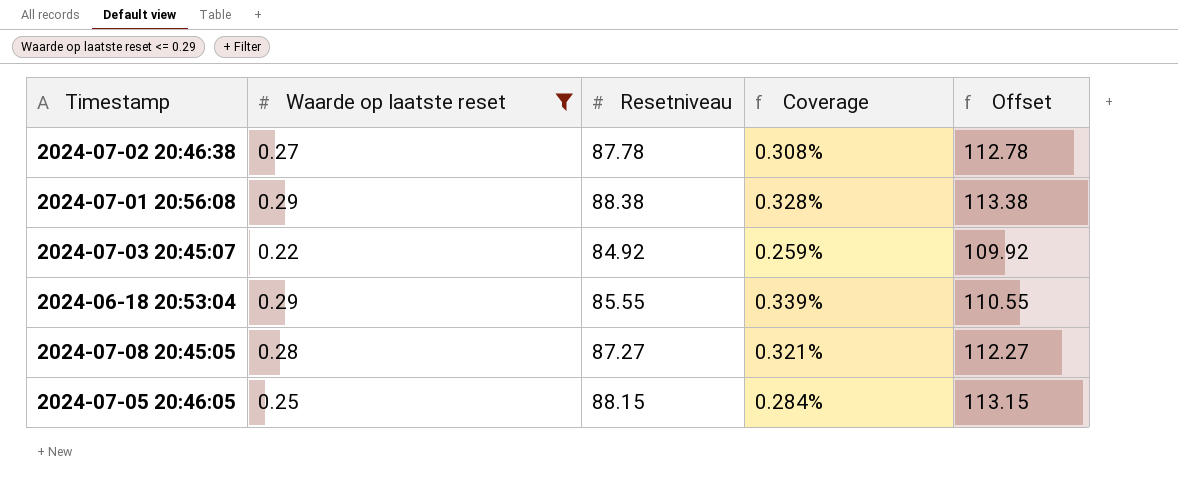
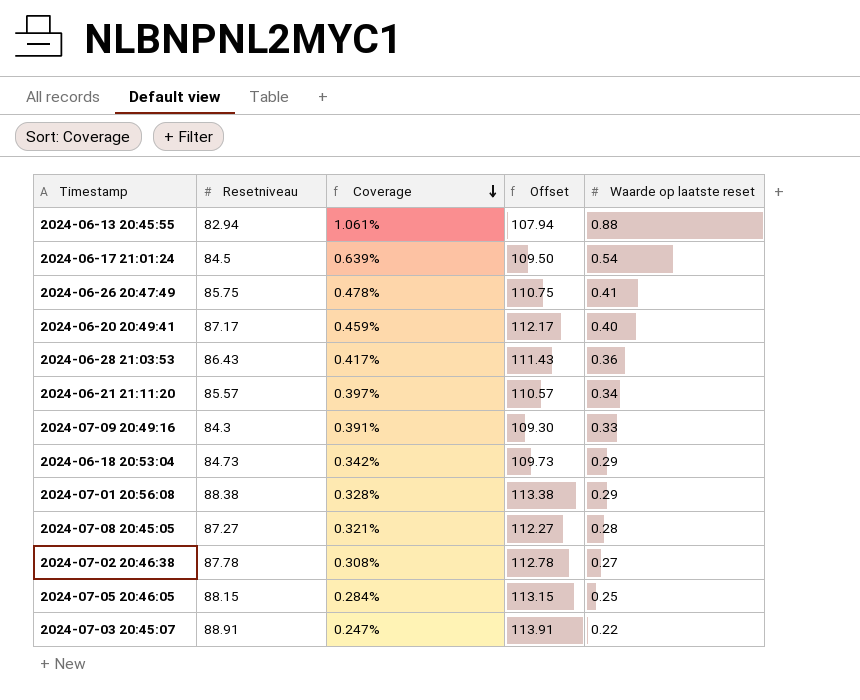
filter: Waarde op laatste reset <= 0.29 -> none
row order: none -> Coverage descending
column Waarde op laatste reset | position: 2 -> 5
2024-06-18 20:53:04 | Resetniveau: 85.55 -> 84.73
2024-06-18 20:53:04 | Coverage: 0.339% -> 0.342%
2024-06-18 20:53:04 | Offset: 110.55 -> 109.73
2024-07-03 20:45:07 | Resetniveau: 84.92 -> 88.91
2024-07-03 20:45:07 | Coverage: 0.259% -> 0.247%
2024-07-03 20:45:07 | Offset: 109.92 -> 113.91

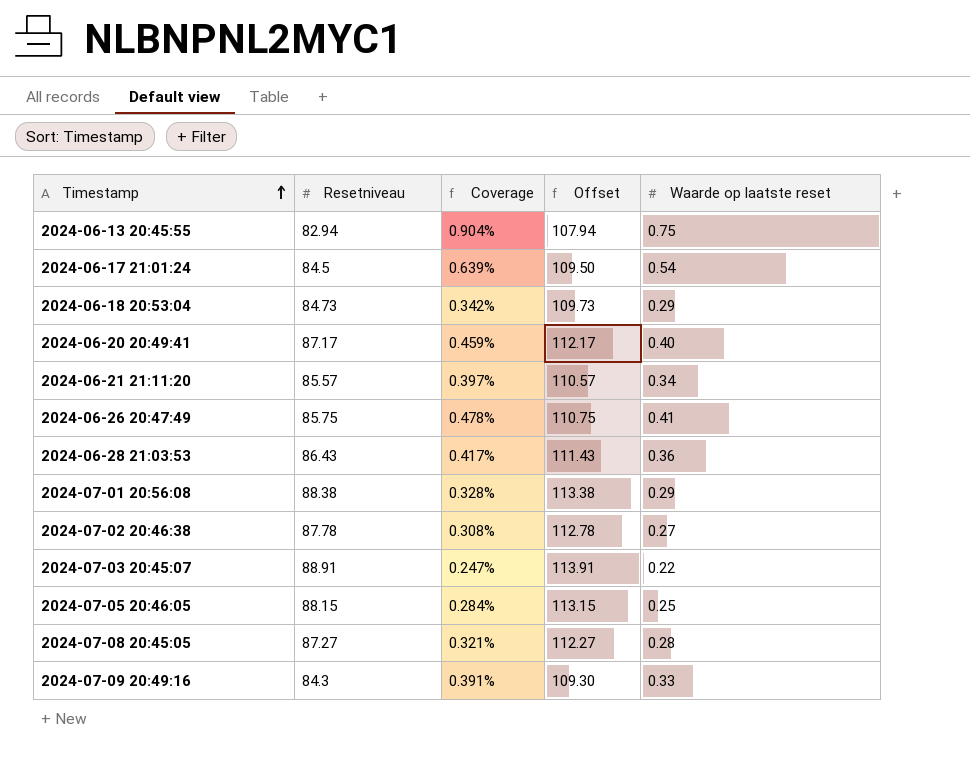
row order: Coverage descending -> Timestamp ascending
2024-06-13 20:45:55 | Coverage: 1.061% -> 0.904%
2024-06-13 20:45:55 | Waarde op laatste reset: 0.88 -> 0.75

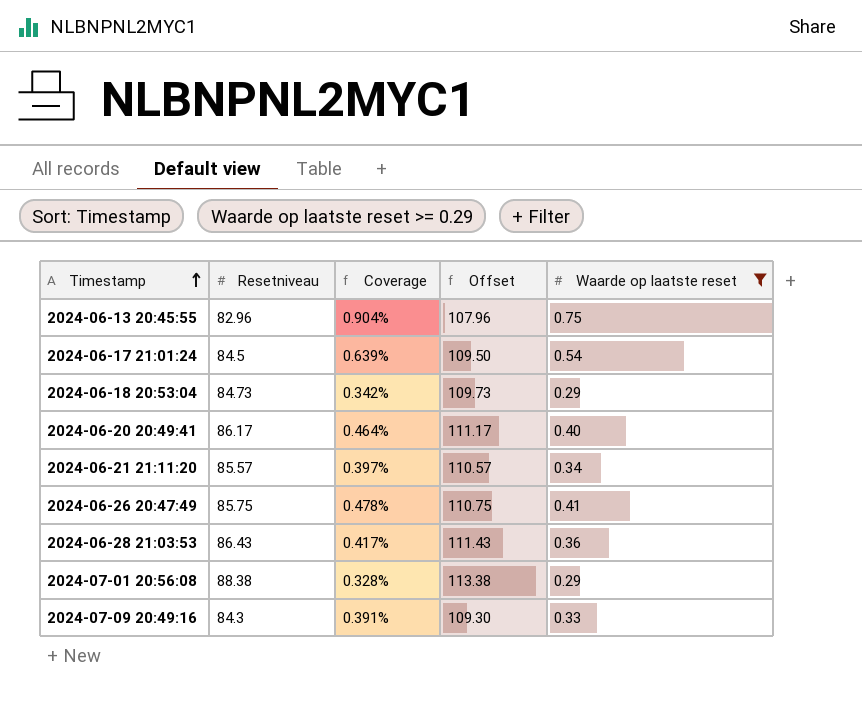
filter: none -> Waarde op laatste reset >= 0.29
2024-06-13 20:45:55 | Resetniveau: 82.94 -> 82.96
2024-06-13 20:45:55 | Offset: 107.94 -> 107.96
2024-06-20 20:49:41 | Resetniveau: 87.17 -> 86.17
2024-06-20 20:49:41 | Coverage: 0.459% -> 0.464%
2024-06-20 20:49:41 | Offset: 112.17 -> 111.17

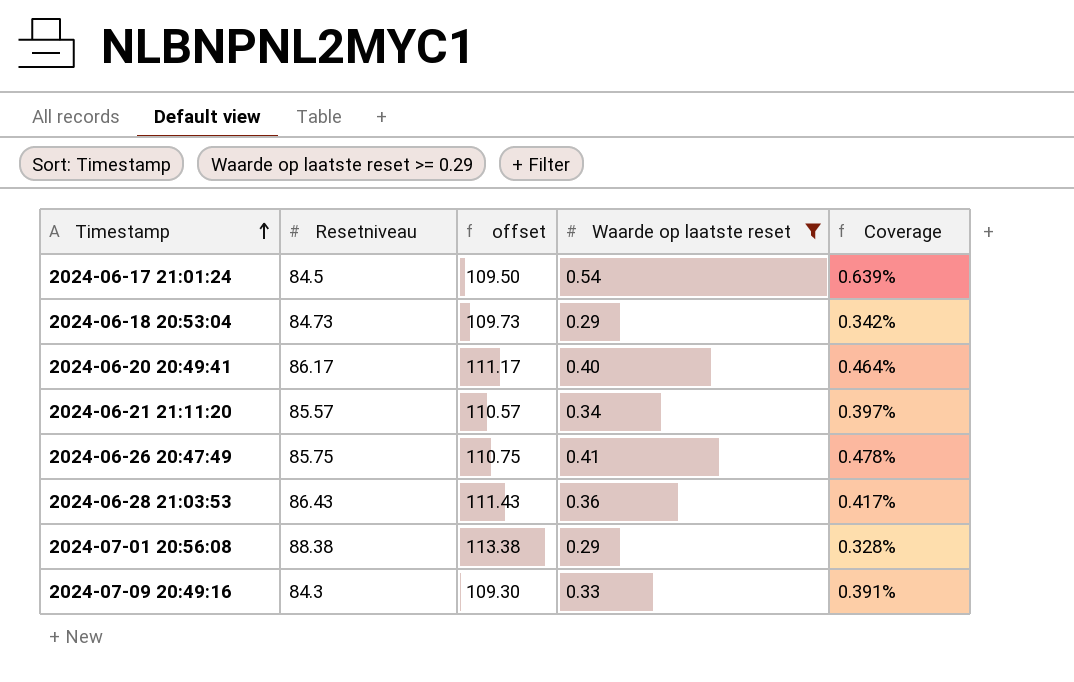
column name: Offset -> offset
column Coverage | position: 3 -> 5
row 2024-06-13 20:45:55: 82.96 | 0.904% | 107.96 | 0.75 -> none

